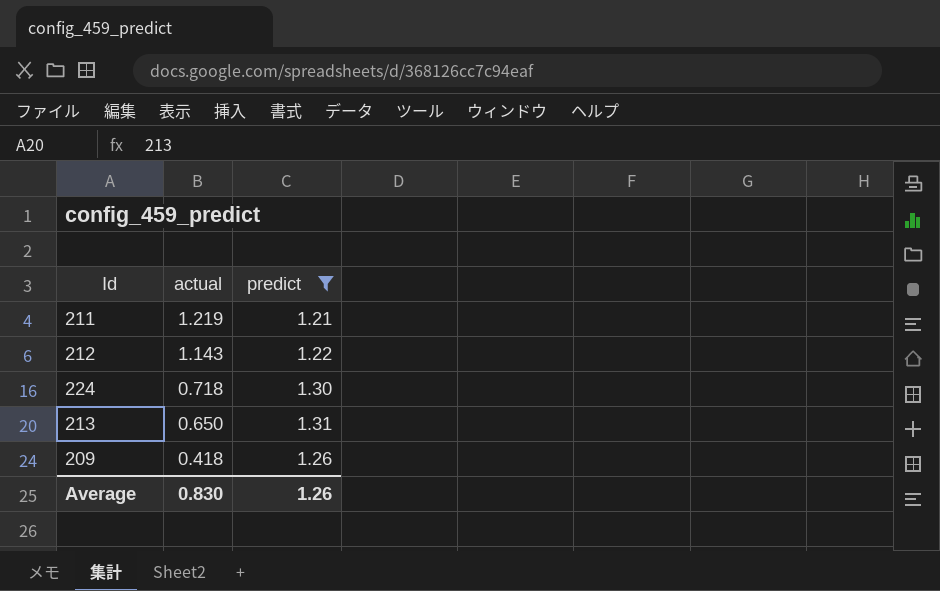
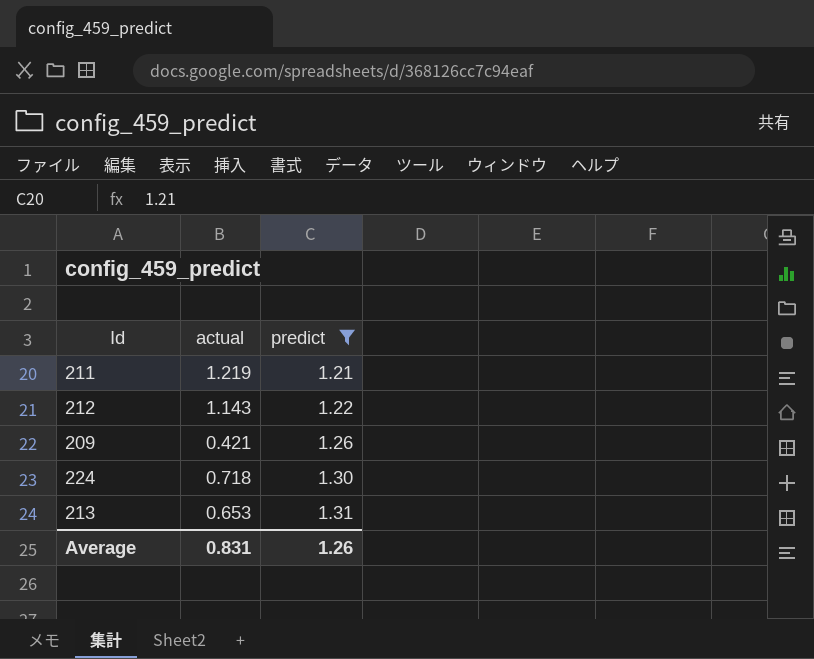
row order: actual descending -> predict ascending
209 | actual: 0.418 -> 0.421
213 | actual: 0.650 -> 0.653
Average | actual: 0.830 -> 0.831

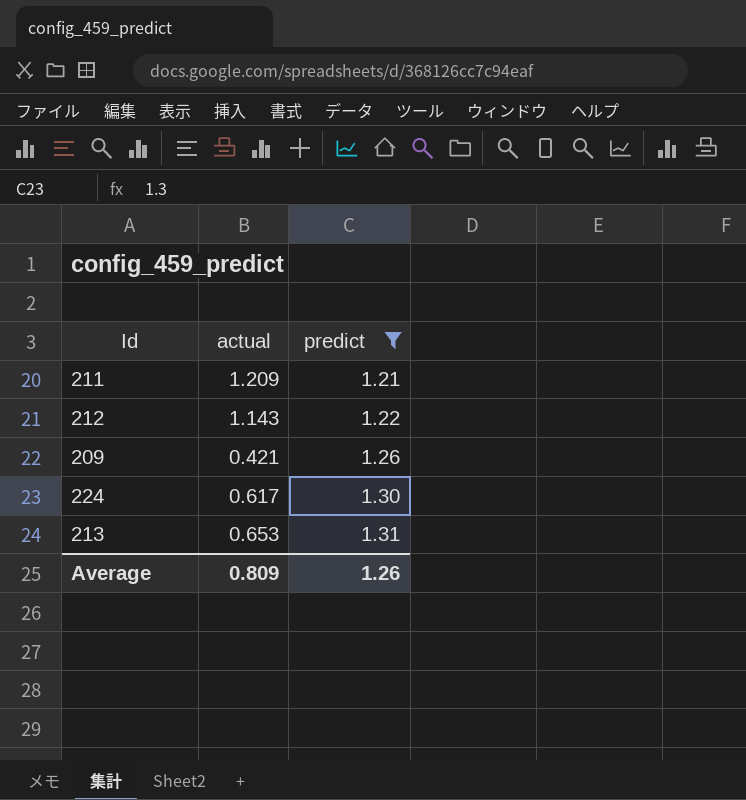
211 | actual: 1.219 -> 1.209
224 | actual: 0.718 -> 0.617
Average | actual: 0.831 -> 0.809

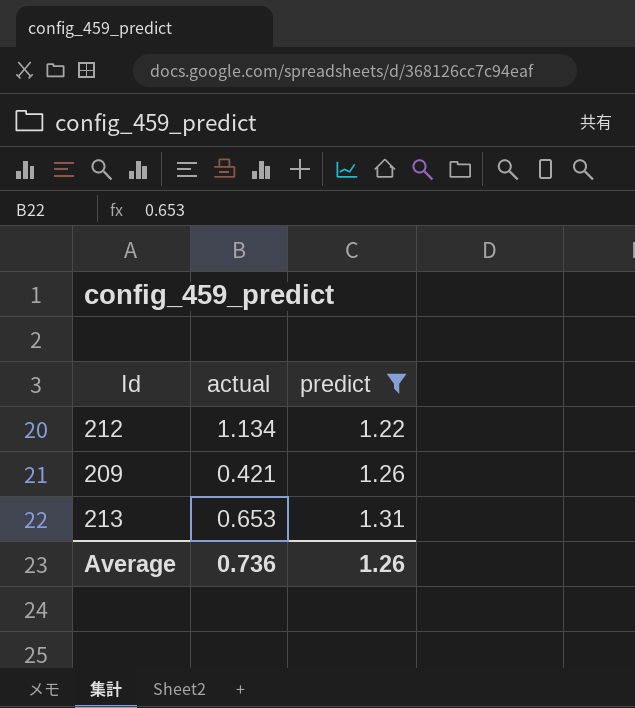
row 211: 1.209 | 1.21 -> none
row 224: 0.617 | 1.30 -> none
212 | actual: 1.143 -> 1.134
Average | actual: 0.809 -> 0.736

